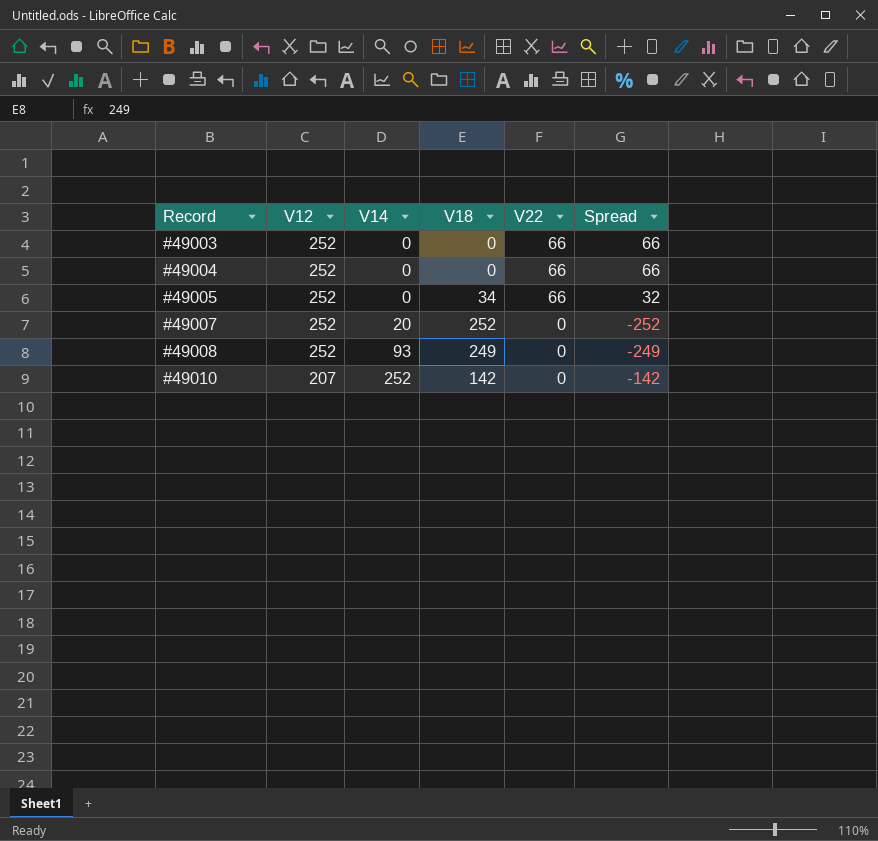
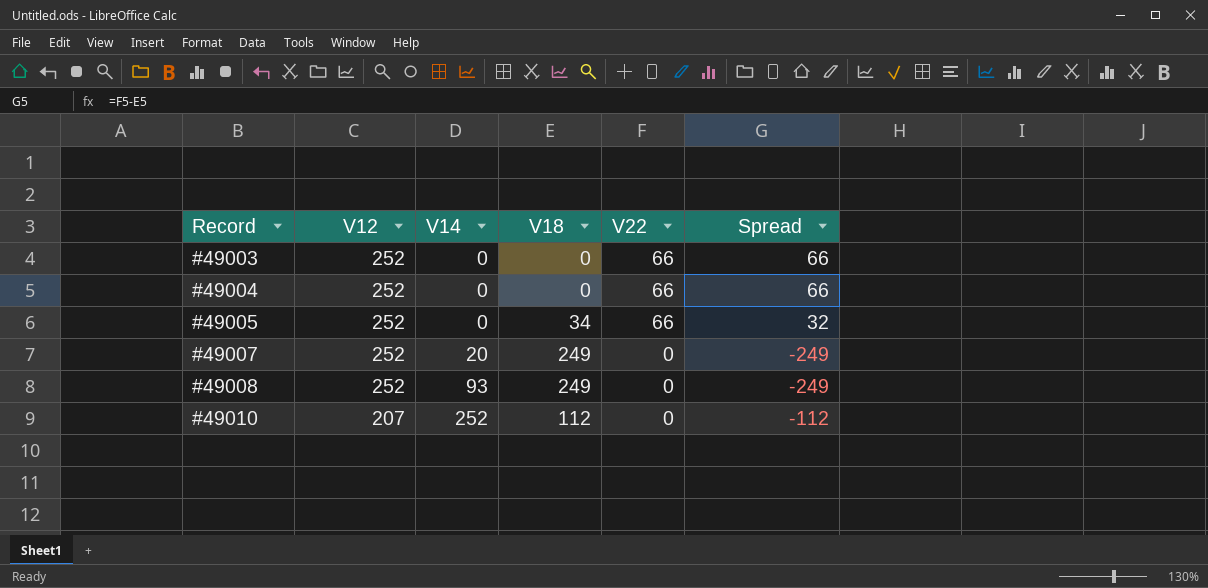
#49007 | V18: 252 -> 249
#49007 | Spread: -252 -> -249
#49010 | V18: 142 -> 112
#49010 | Spread: -142 -> -112

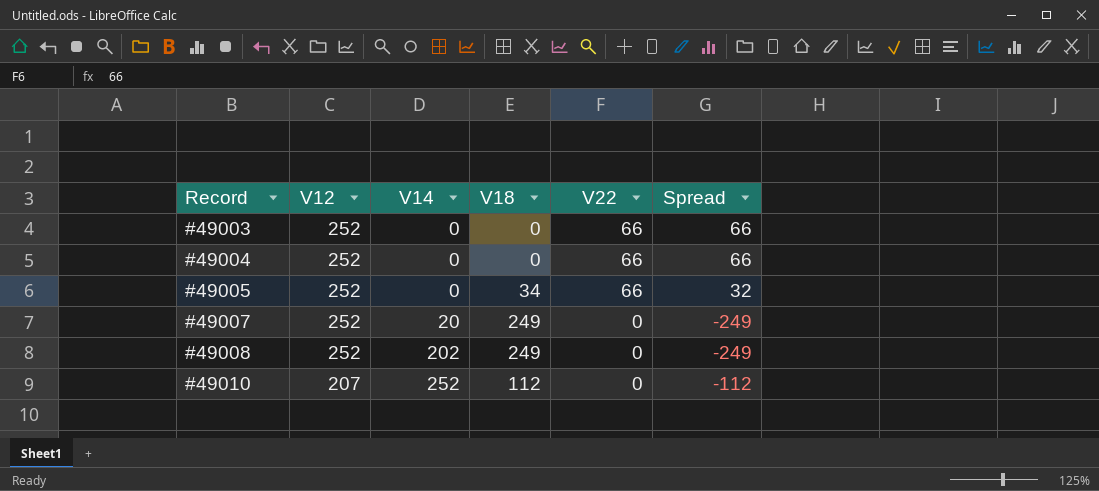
#49008 | V14: 93 -> 202

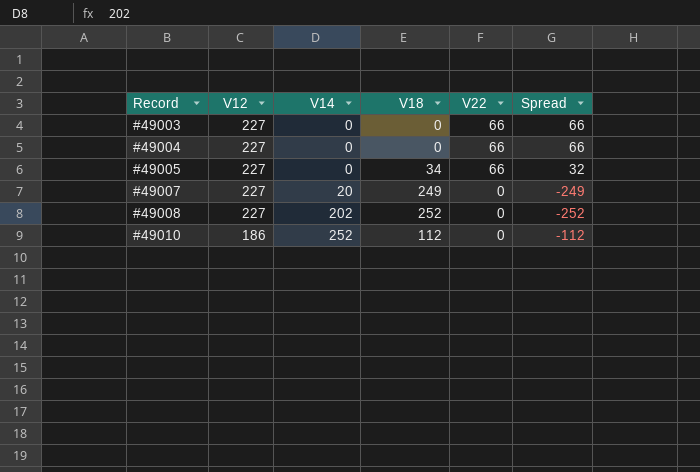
#49003 | V12: 252 -> 227
#49004 | V12: 252 -> 227
#49005 | V12: 252 -> 227
#49007 | V12: 252 -> 227
#49008 | V12: 252 -> 227
#49008 | V18: 249 -> 252
#49008 | Spread: -249 -> -252
#49010 | V12: 207 -> 186

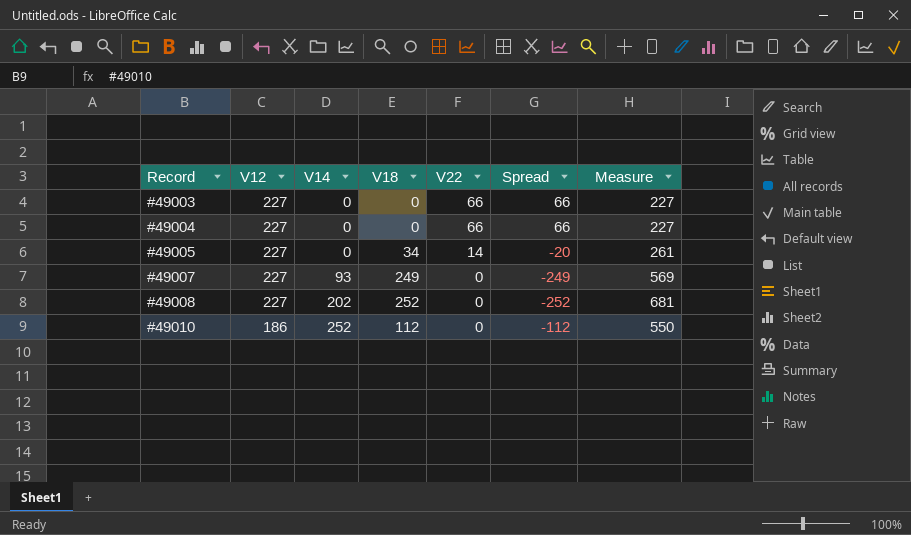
column Measure | formula: none -> [V12] + [V14] + [V18]
#49005 | V22: 66 -> 14
#49005 | Spread: 32 -> -20
#49007 | V14: 20 -> 93

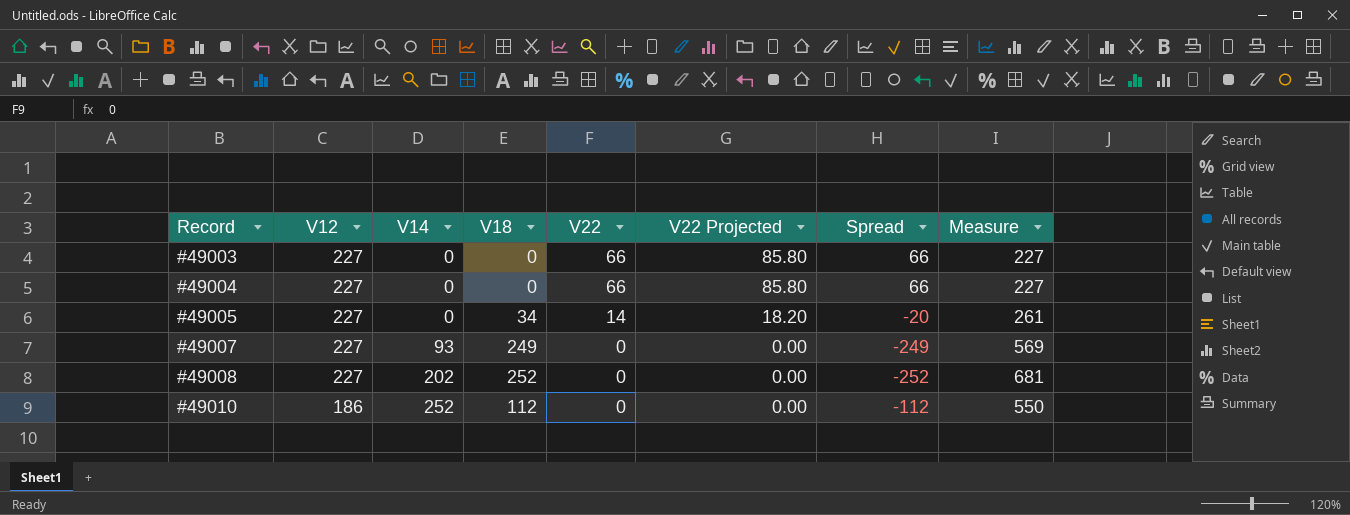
column V22 Projected | formula: none -> [V22] * 1.3

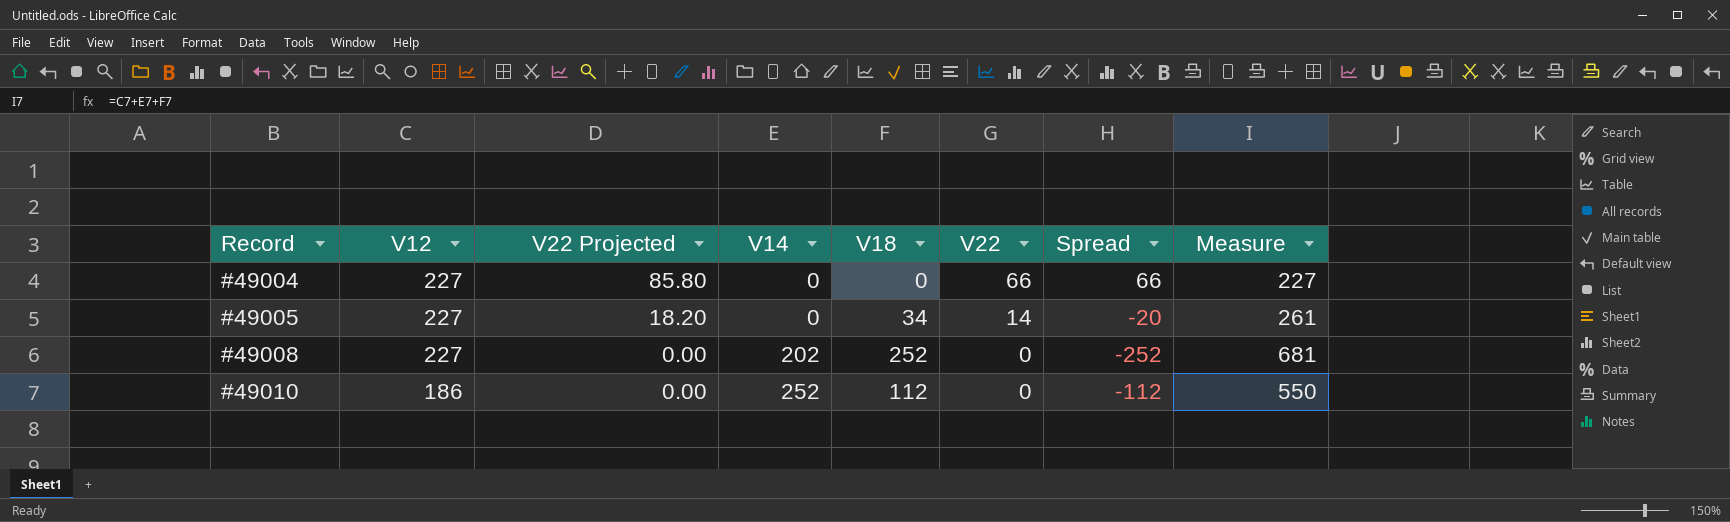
column V22 Projected | position: 6 -> 3
row #49003: 227 | 0 | 0 | 66 | 85.80 | 66 | 227 -> none
row #49007: 227 | 93 | 249 | 0 | 0.00 | -249 | 569 -> none

